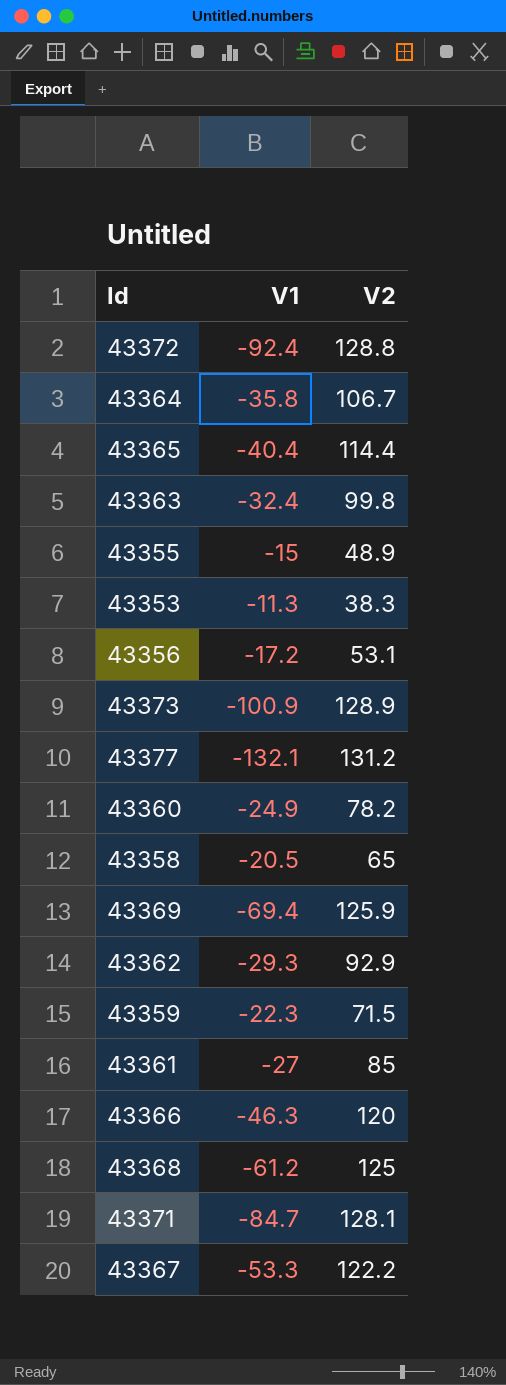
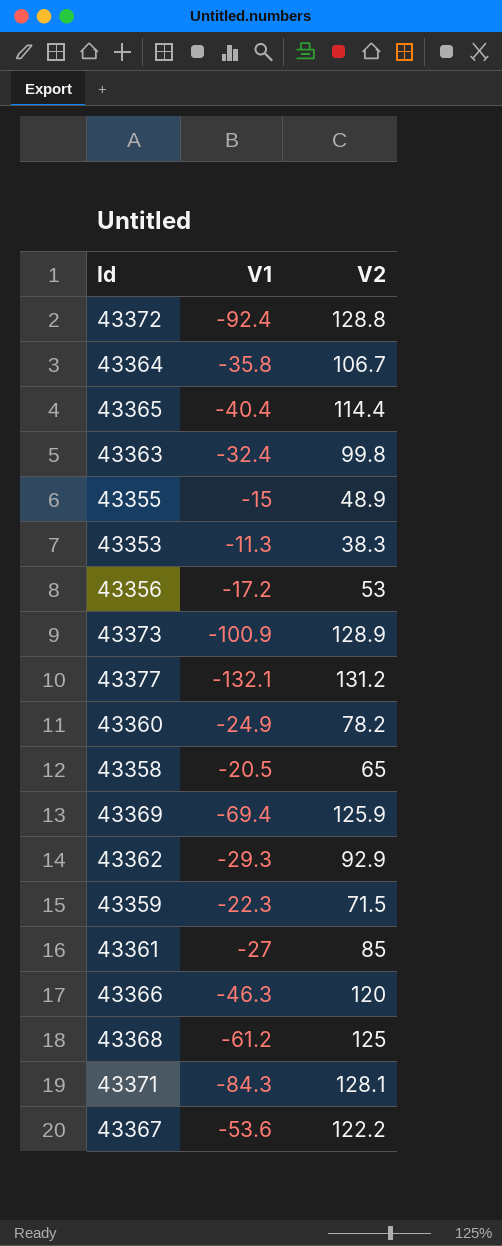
43356 | V2: 53.1 -> 53
43371 | V1: -84.7 -> -84.3
43367 | V1: -53.3 -> -53.6

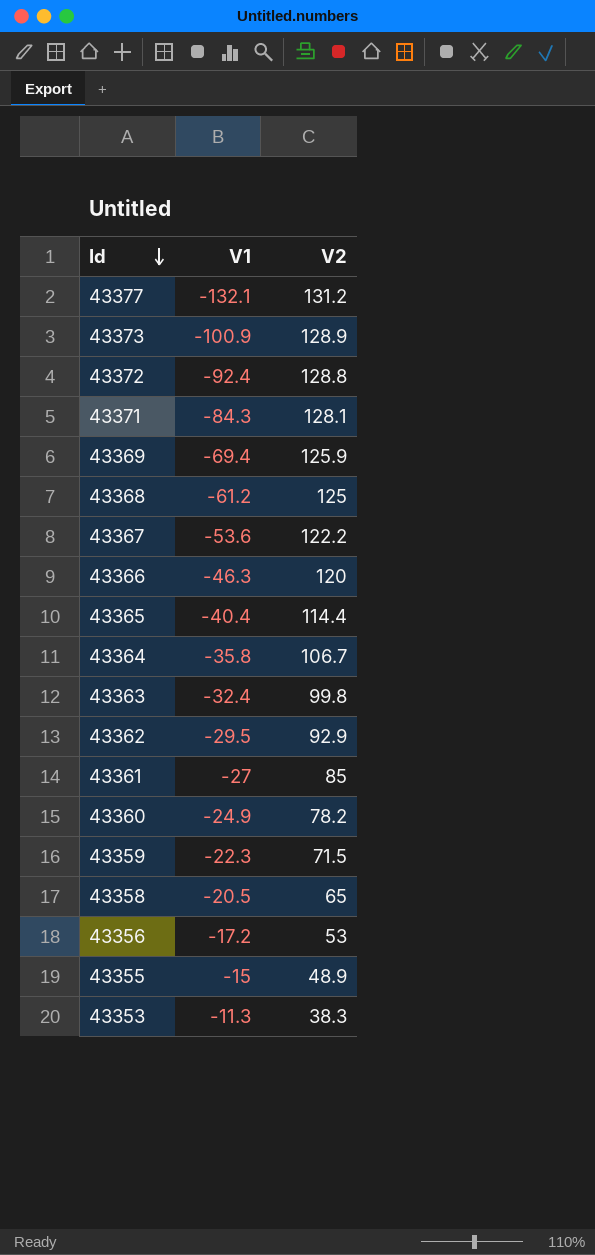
row order: none -> Id descending
43362 | V1: -29.3 -> -29.5

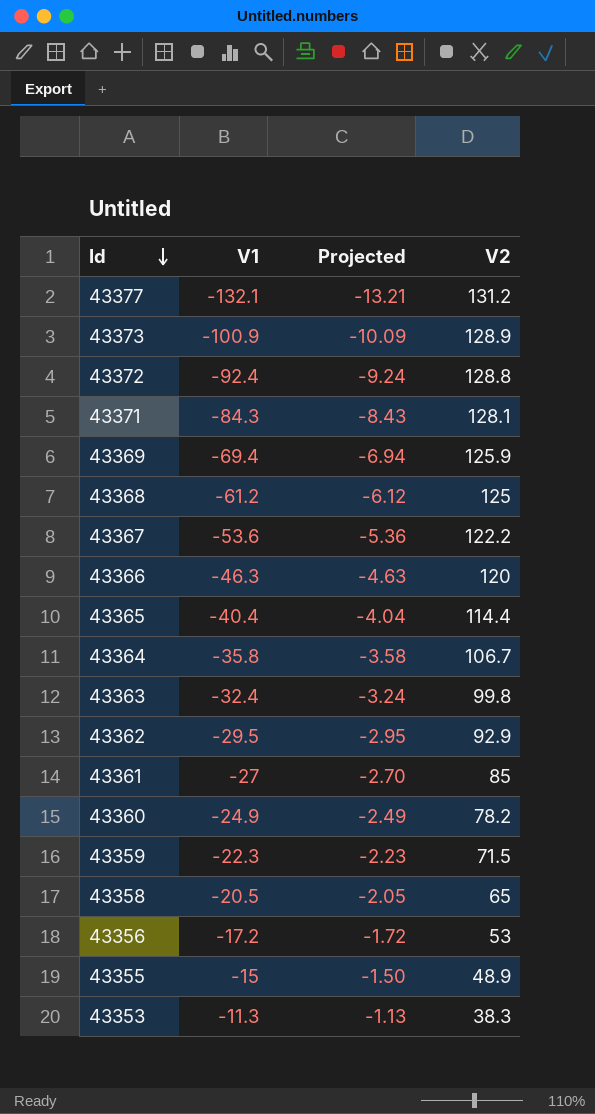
column Projected | formula: none -> [V1] * 0.1

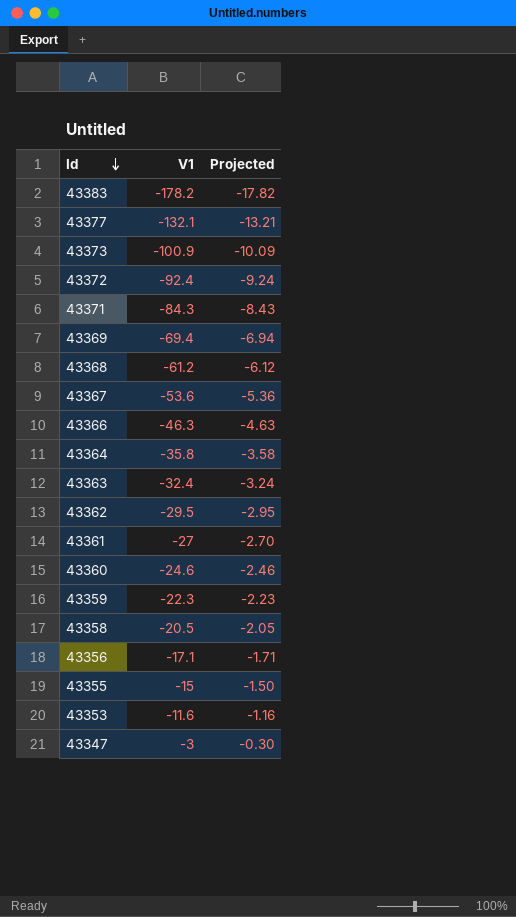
column V2 | position: 4 -> none
row 43365: -40.4 | -4.04 | 114.4 -> none
row 43383: none -> -178.2 | -17.82
43360 | V1: -24.9 -> -24.6
43360 | Projected: -2.49 -> -2.46
43356 | V1: -17.2 -> -17.1
43356 | Projected: -1.72 -> -1.71
43353 | V1: -11.3 -> -11.6
43353 | Projected: -1.13 -> -1.16
row 43347: none -> -3 | -0.30

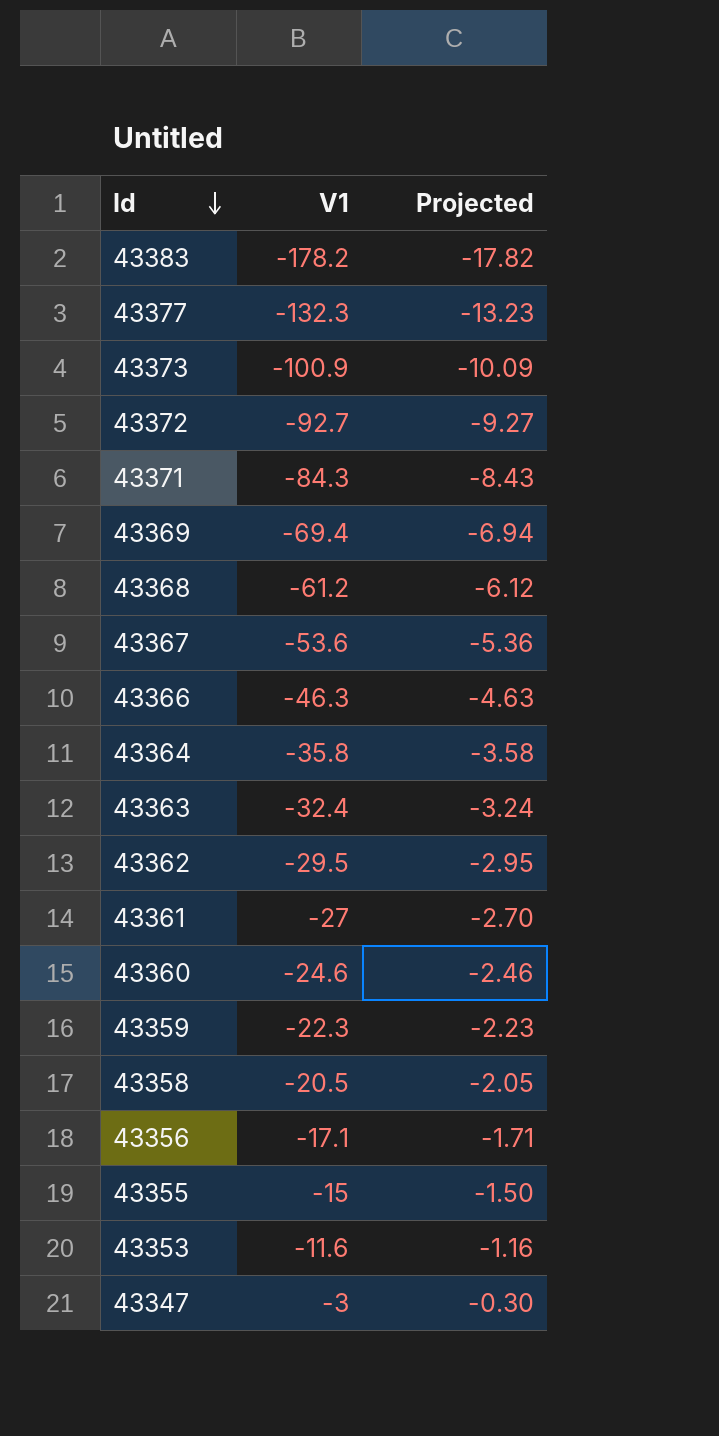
43377 | V1: -132.1 -> -132.3
43377 | Projected: -13.21 -> -13.23
43372 | V1: -92.4 -> -92.7
43372 | Projected: -9.24 -> -9.27

